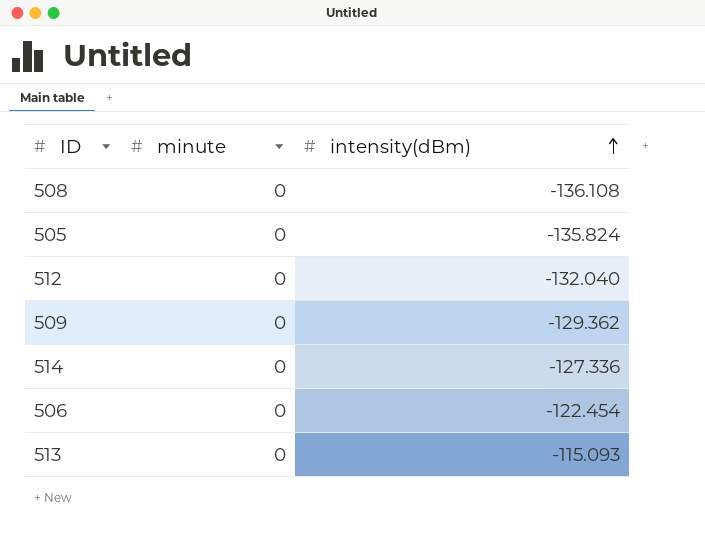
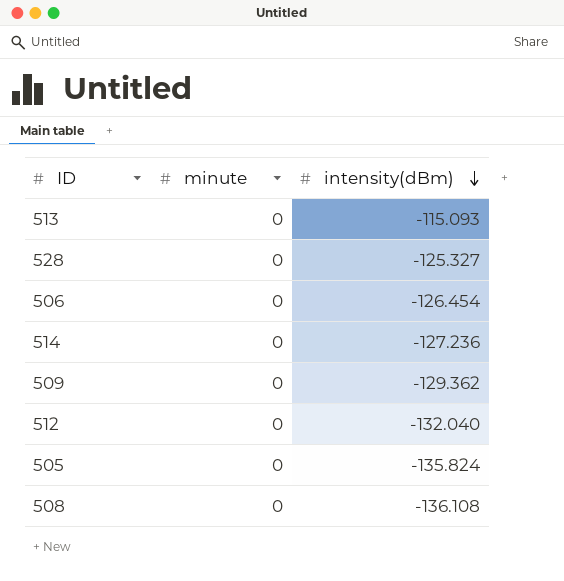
row order: intensity(dBm) ascending -> intensity(dBm) descending
row 528: none -> 0 | -125.327
506 | intensity(dBm): -122.454 -> -126.454
514 | intensity(dBm): -127.336 -> -127.236

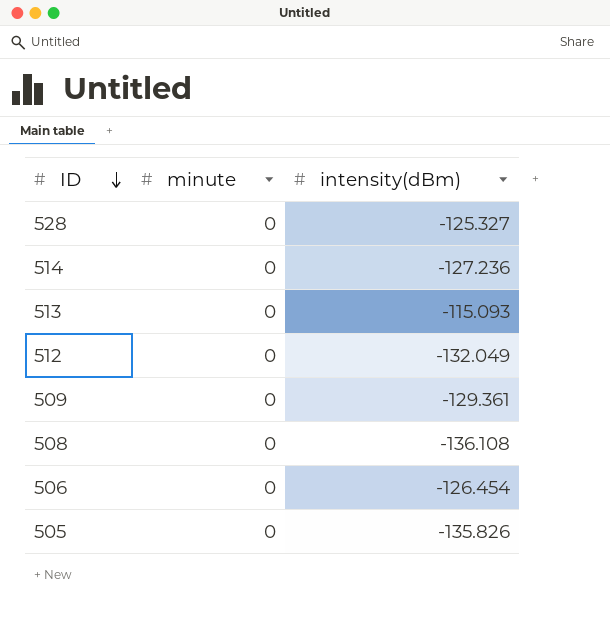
row order: intensity(dBm) descending -> ID descending
512 | intensity(dBm): -132.040 -> -132.049
509 | intensity(dBm): -129.362 -> -129.361
505 | intensity(dBm): -135.824 -> -135.826

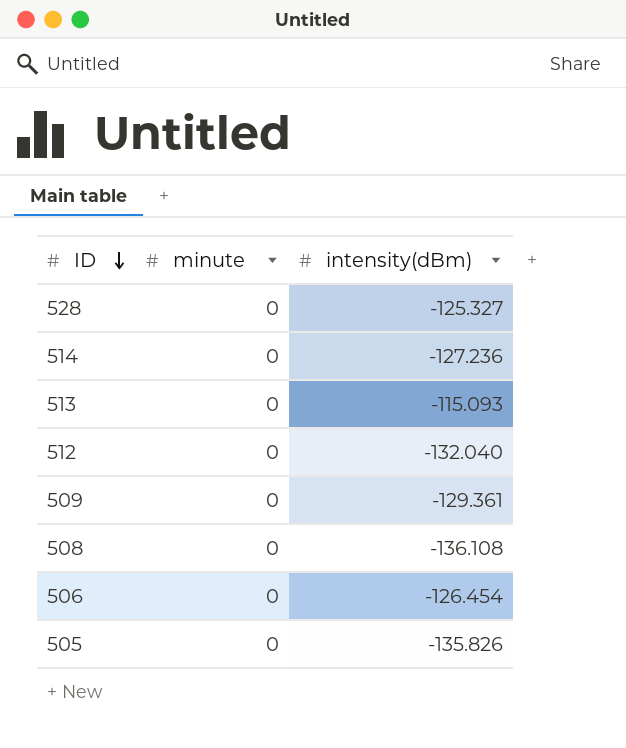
512 | intensity(dBm): -132.049 -> -132.040

